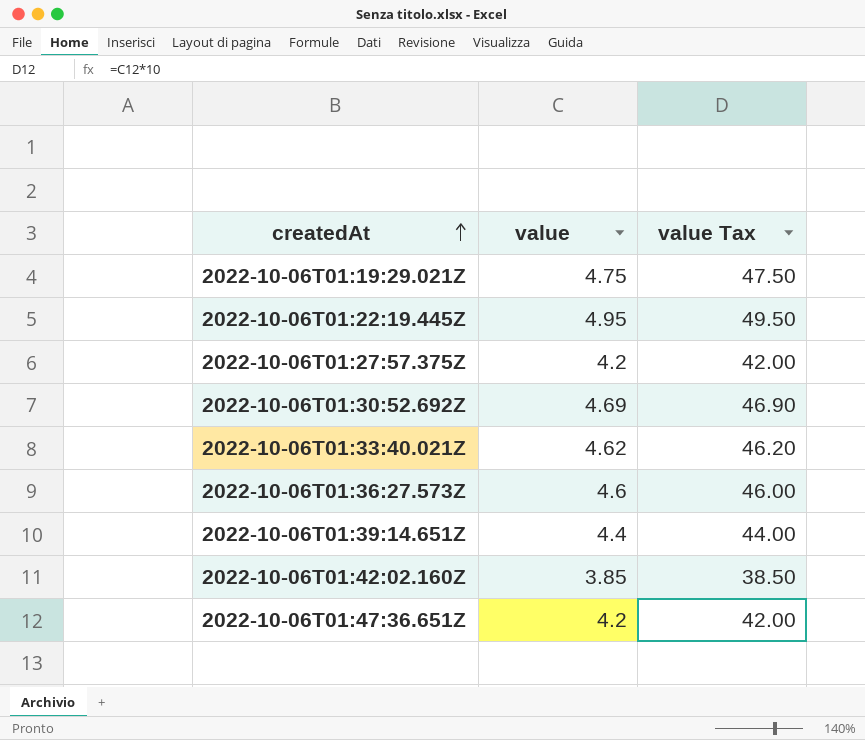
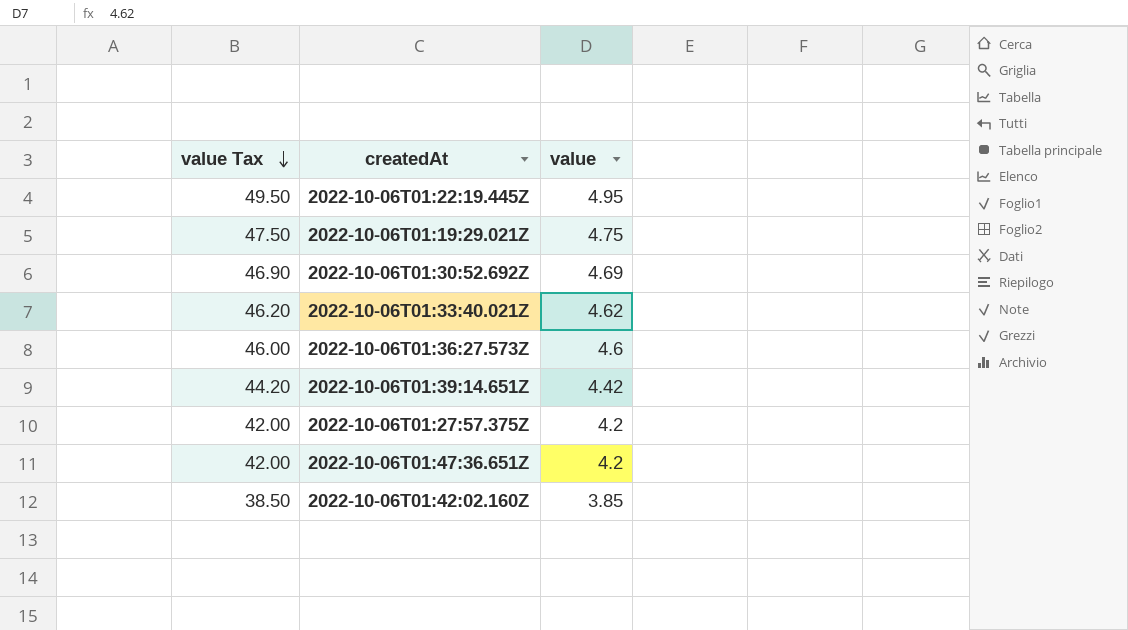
row order: createdAt ascending -> value Tax descending
column value Tax | position: 3 -> 1
2022-10-06T01:39:14.651Z | value Tax: 44.00 -> 44.20
2022-10-06T01:39:14.651Z | value: 4.4 -> 4.42

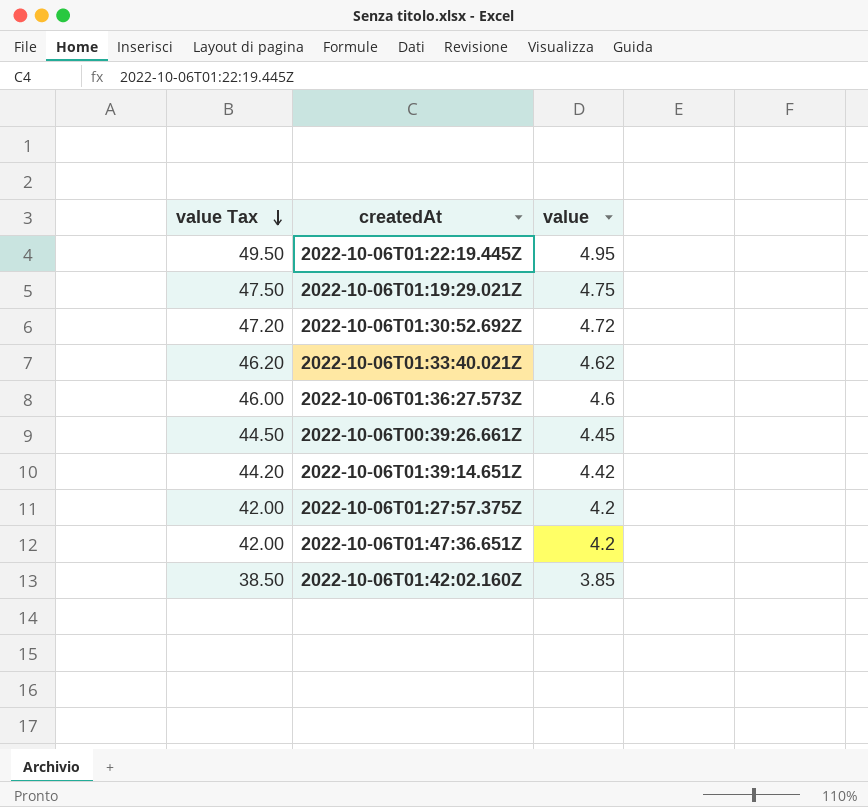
2022-10-06T01:30:52.692Z | value Tax: 46.90 -> 47.20
2022-10-06T01:30:52.692Z | value: 4.69 -> 4.72
row 2022-10-06T00:39:26.661Z: none -> 44.50 | 4.45

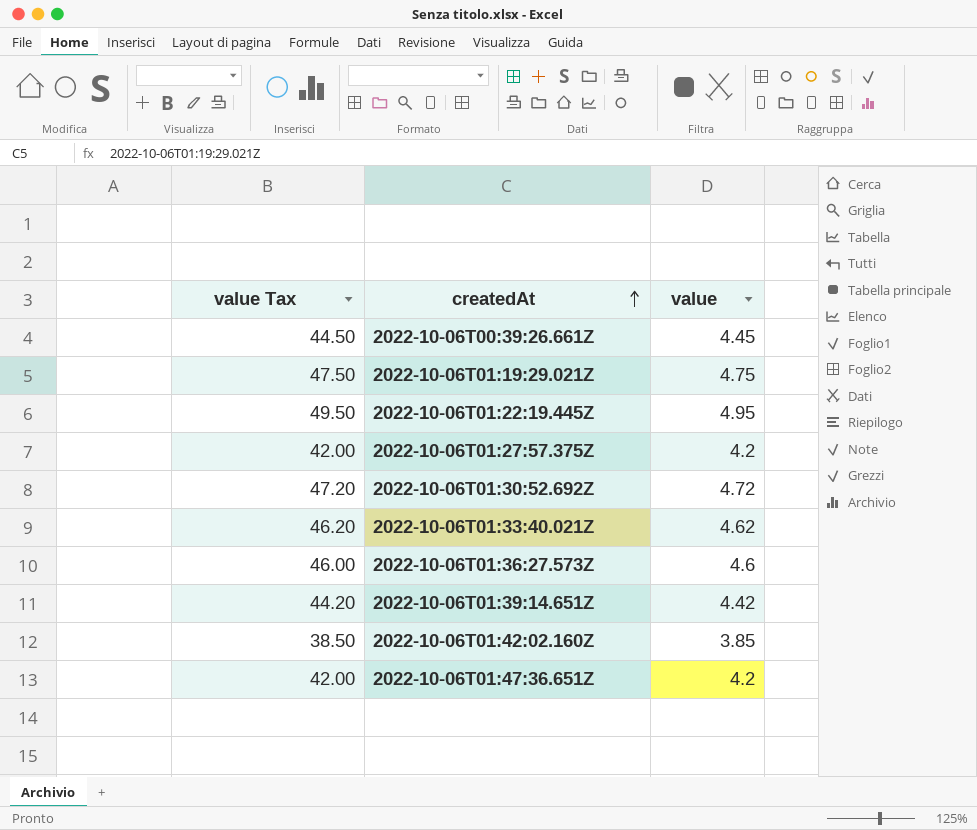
row order: value Tax descending -> createdAt ascending

